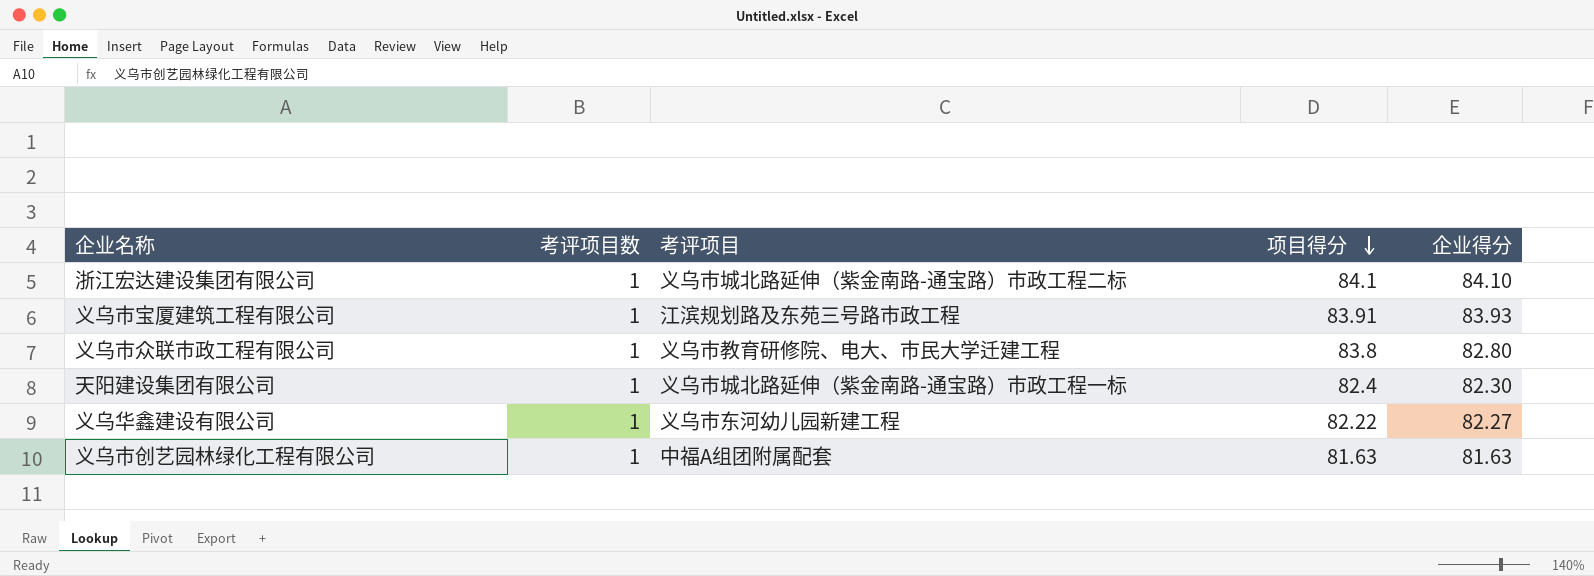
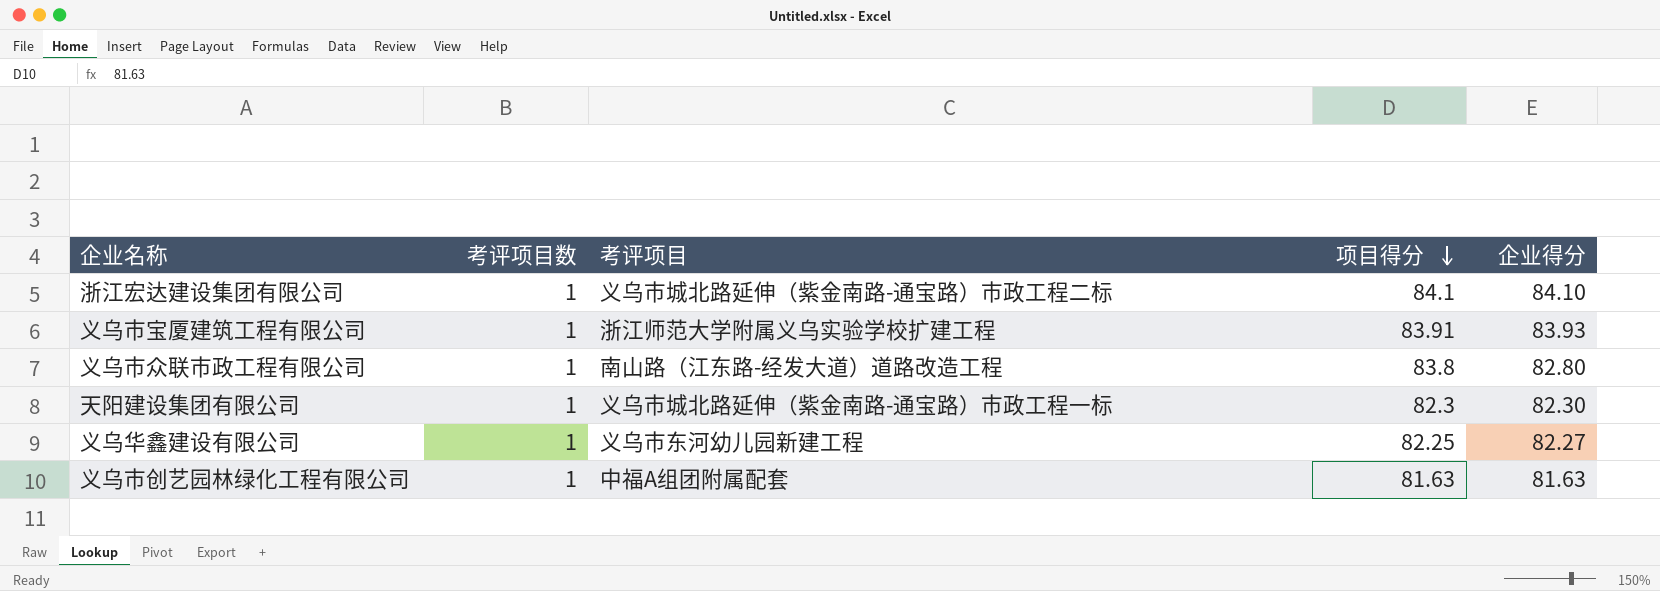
义乌市宝厦建筑工程有限公司 | 考评项目: 江滨规划路及东苑三号路市政工程 -> 浙江师范大学附属义乌实验学校扩建工程
义乌市众联市政工程有限公司 | 考评项目: 义乌市教育研修院、电大、市民大学迁建工程 -> 南山路（江东路-经发大道）道路改造工程
天阳建设集团有限公司 | 项目得分: 82.4 -> 82.3
义乌华鑫建设有限公司 | 项目得分: 82.22 -> 82.25

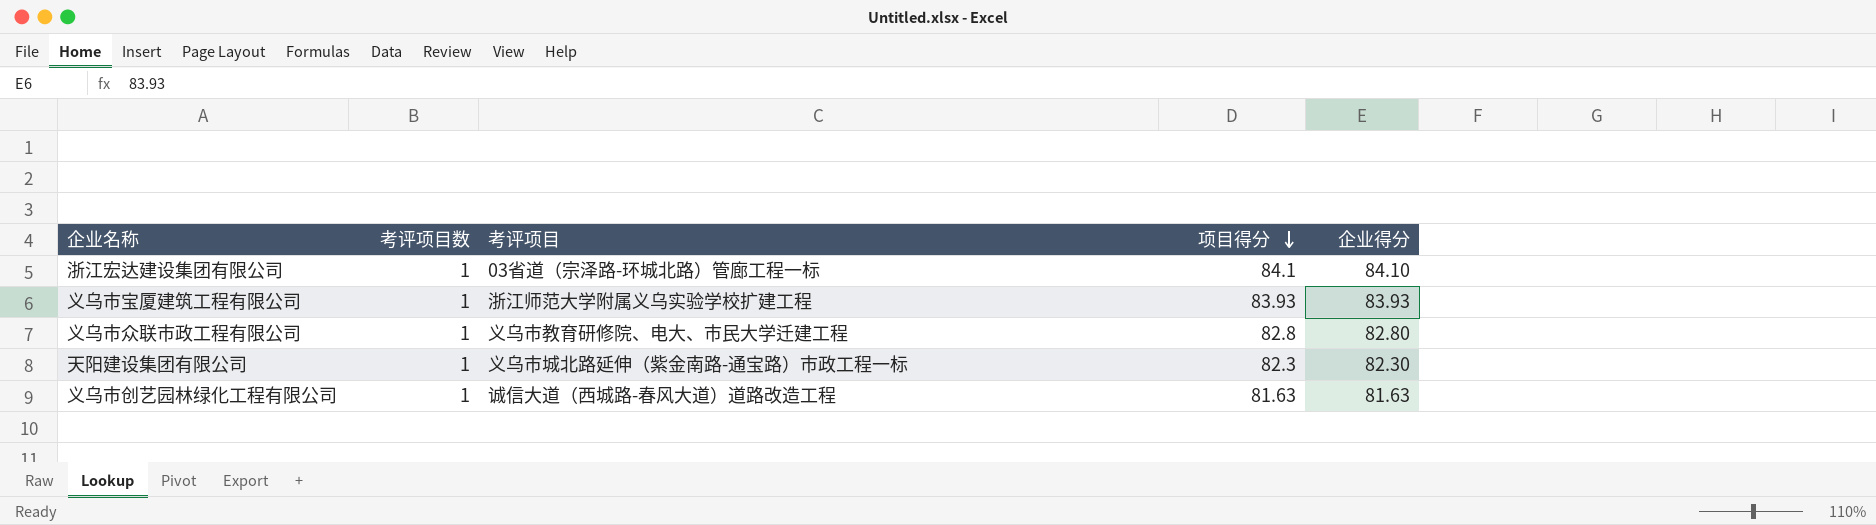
row 义乌华鑫建设有限公司: 1 | 义乌市东河幼儿园新建工程 | 82.25 | 82.27 -> none
浙江宏达建设集团有限公司 | 考评项目: 义乌市城北路延伸（紫金南路-通宝路）市政工程二标 -> 03省道（宗泽路-环城北路）管廊工程一标
义乌市宝厦建筑工程有限公司 | 项目得分: 83.91 -> 83.93
义乌市众联市政工程有限公司 | 考评项目: 南山路（江东路-经发大道）道路改造工程 -> 义乌市教育研修院、电大、市民大学迁建工程
义乌市众联市政工程有限公司 | 项目得分: 83.8 -> 82.8
义乌市创艺园林绿化工程有限公司 | 考评项目: 中福A组团附属配套 -> 诚信大道（西城路-春风大道）道路改造工程

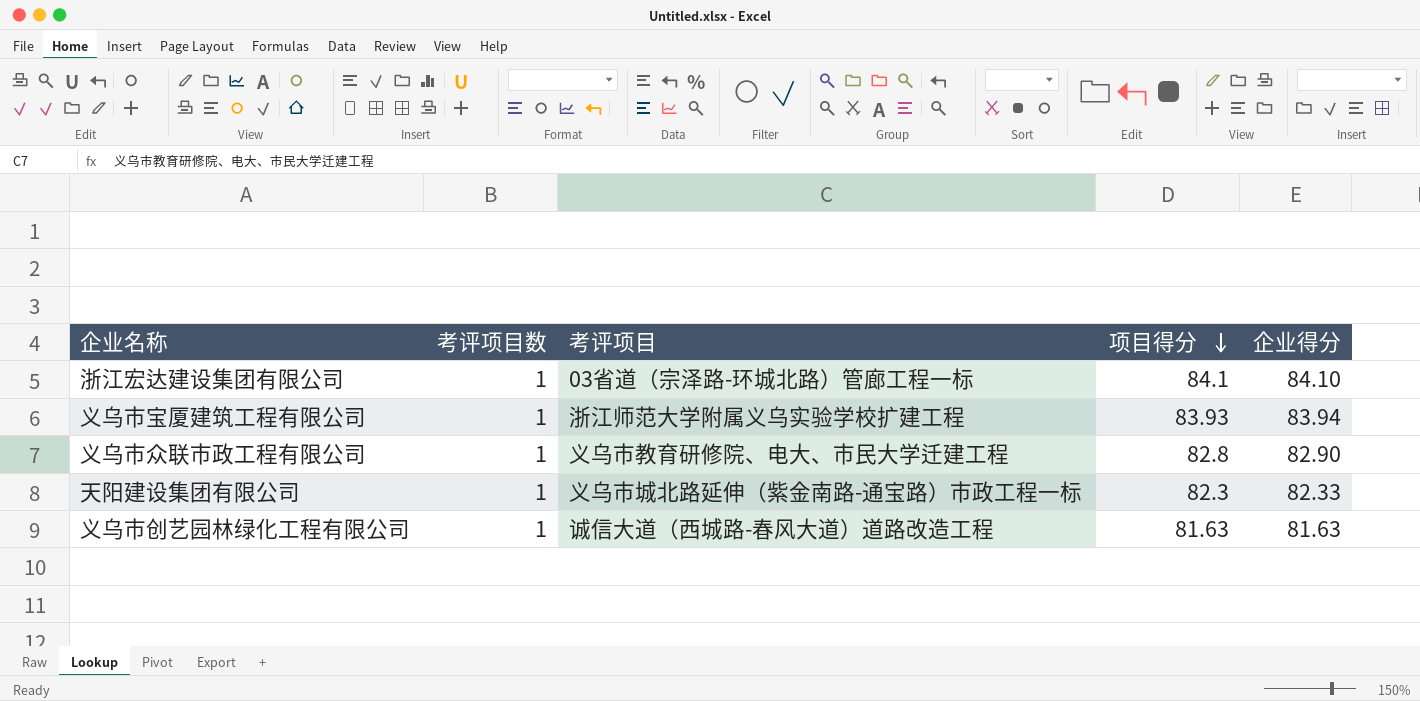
义乌市宝厦建筑工程有限公司 | 企业得分: 83.93 -> 83.94
义乌市众联市政工程有限公司 | 企业得分: 82.80 -> 82.90
天阳建设集团有限公司 | 企业得分: 82.30 -> 82.33

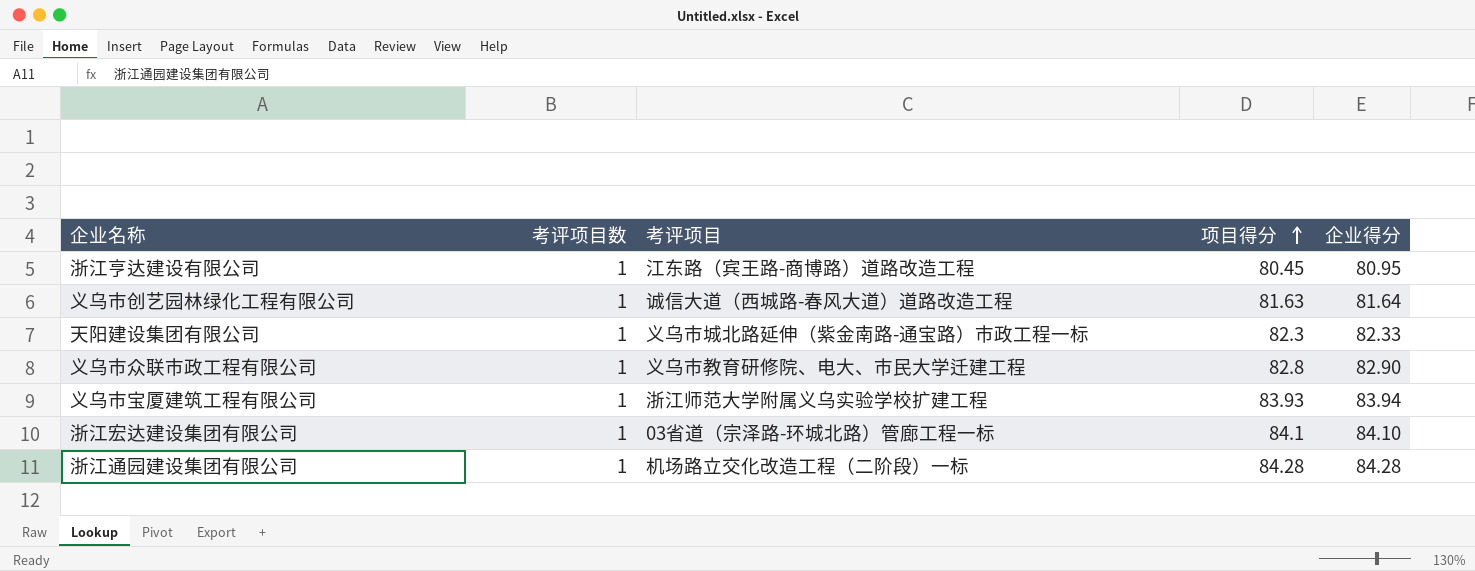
row order: 项目得分 descending -> 项目得分 ascending
row 浙江亨达建设有限公司: none -> 1 | 江东路（宾王路-商博路）道路改造工程 | 80.45 | 80.95
义乌市创艺园林绿化工程有限公司 | 企业得分: 81.63 -> 81.64
row 浙江通园建设集团有限公司: none -> 1 | 机场路立交化改造工程（二阶段）一标 | 84.28 | 84.28

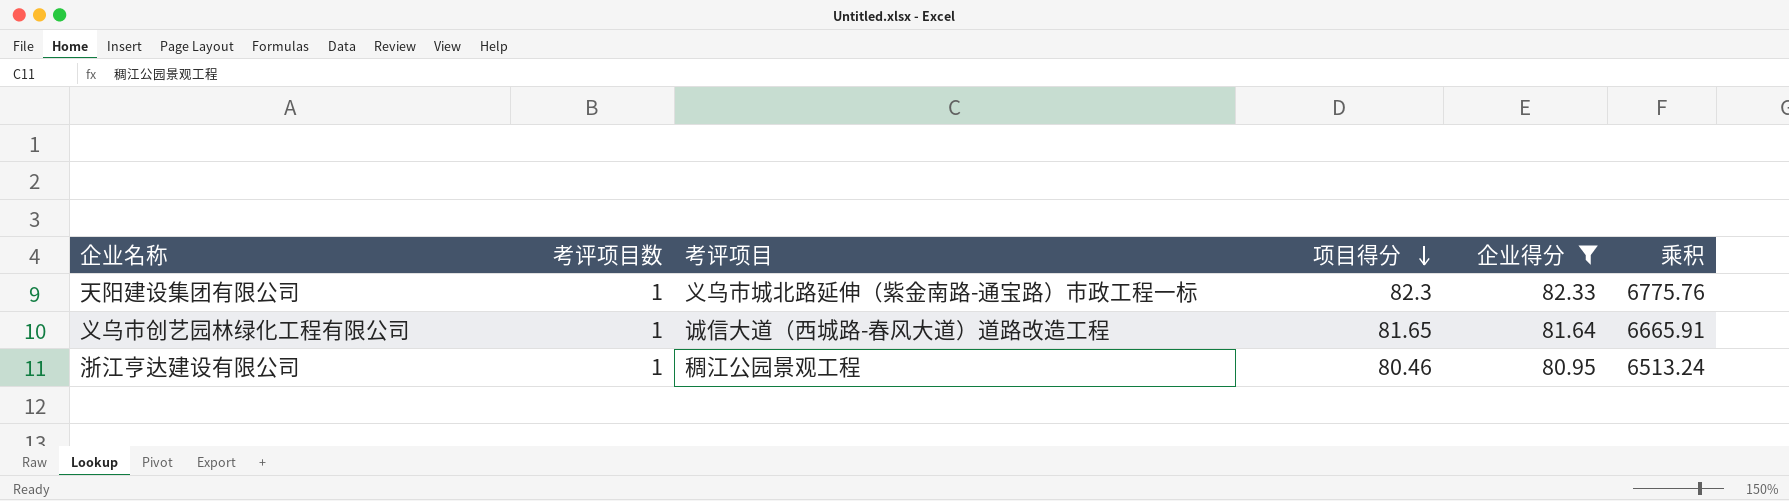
filter: none -> 企业得分 <= 82.33
row order: 项目得分 ascending -> 项目得分 descending
column 乘积 | formula: none -> [项目得分] * [企业得分]
义乌市创艺园林绿化工程有限公司 | 项目得分: 81.63 -> 81.65
浙江亨达建设有限公司 | 考评项目: 江东路（宾王路-商博路）道路改造工程 -> 稠江公园景观工程
浙江亨达建设有限公司 | 项目得分: 80.45 -> 80.46

